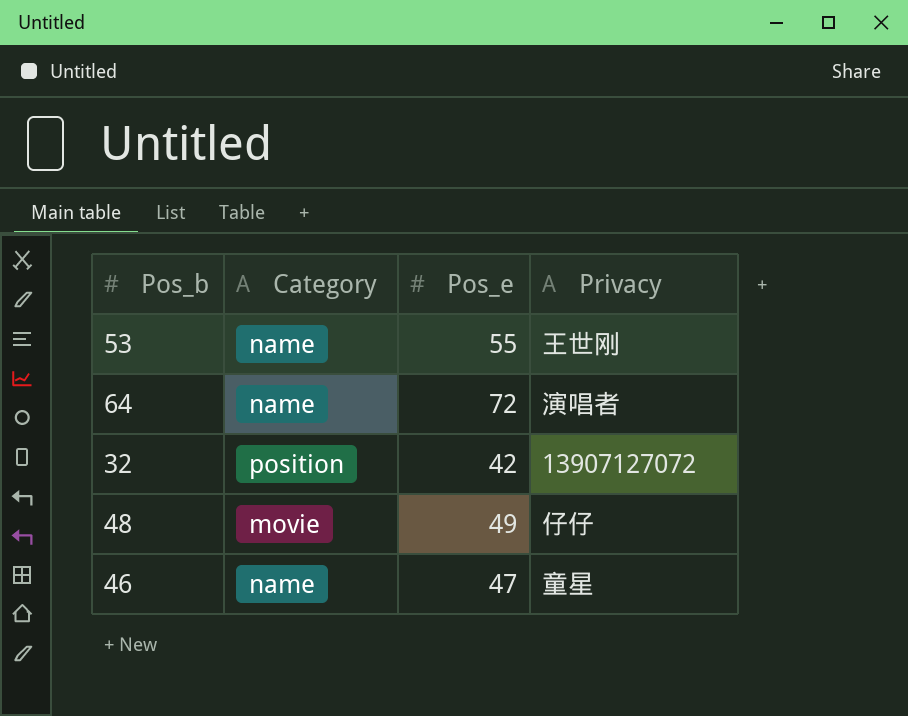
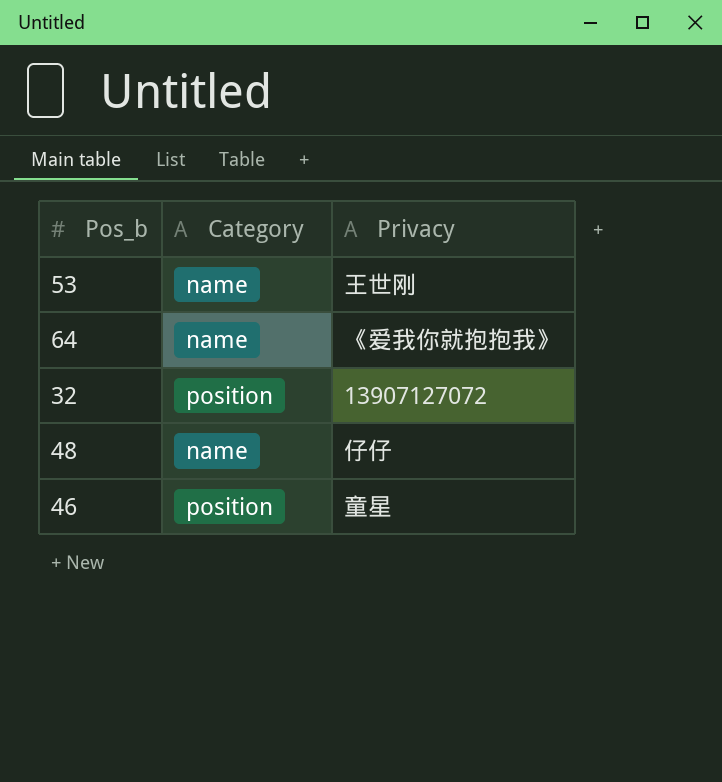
column Pos_e | position: 3 -> none
64 | Privacy: 演唱者 -> 《爱我你就抱抱我》
48 | Category: movie -> name
46 | Category: name -> position

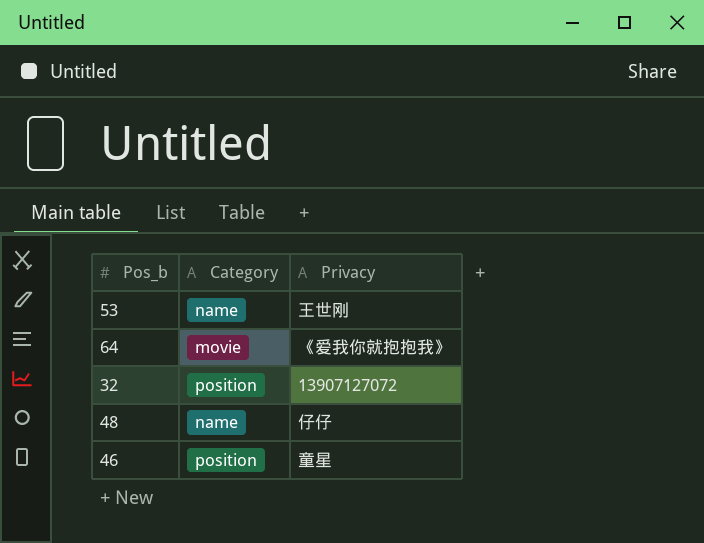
64 | Category: name -> movie

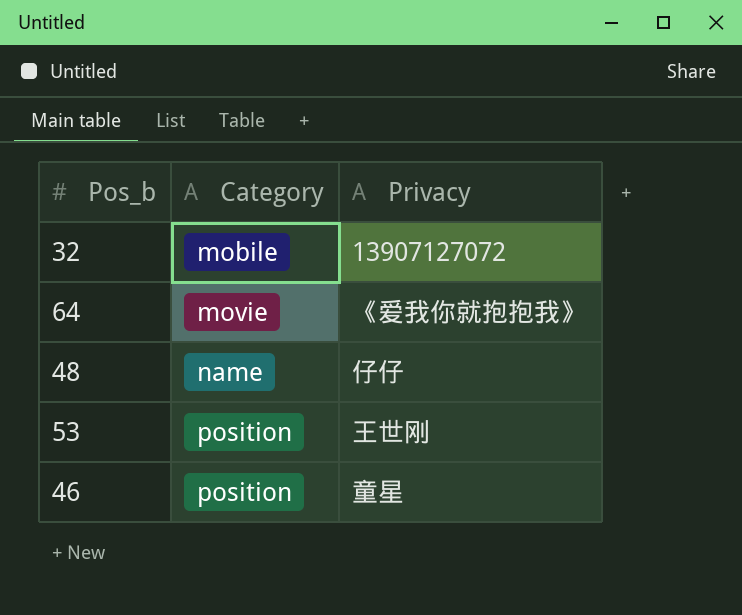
row order: none -> Category ascending
32 | Category: position -> mobile
53 | Category: name -> position

